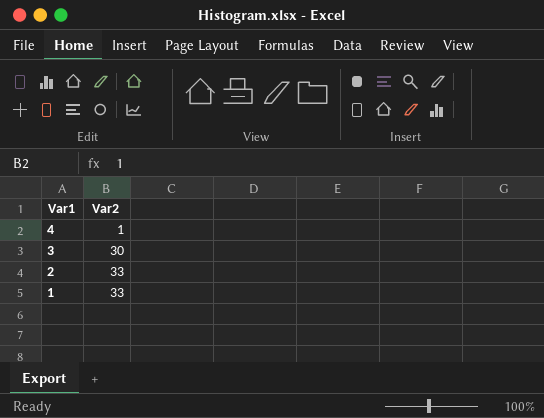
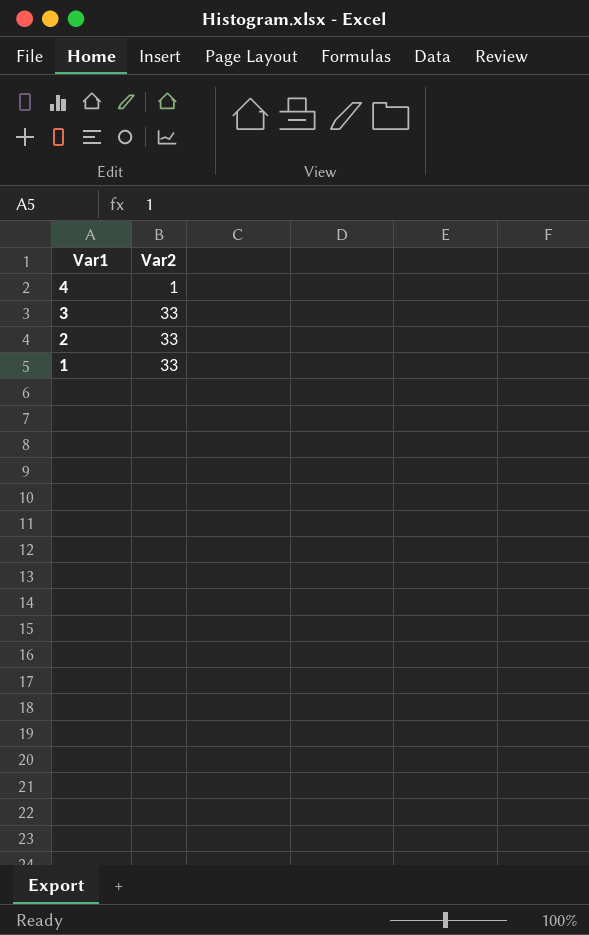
3 | Var2: 30 -> 33

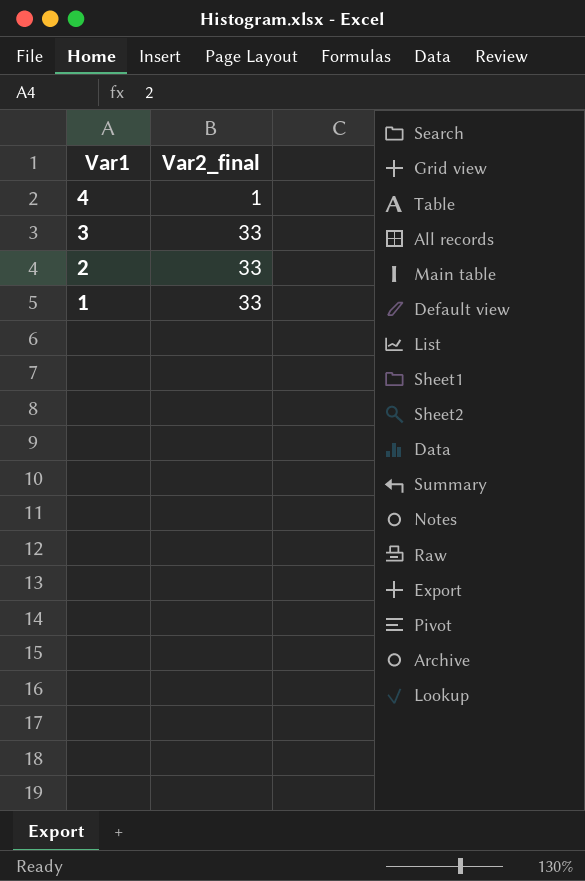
column name: Var2 -> Var2_final

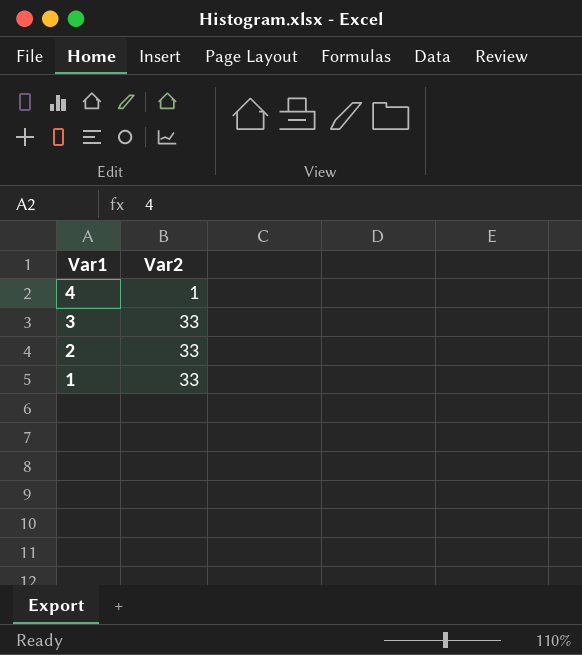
column name: Var2_final -> Var2

